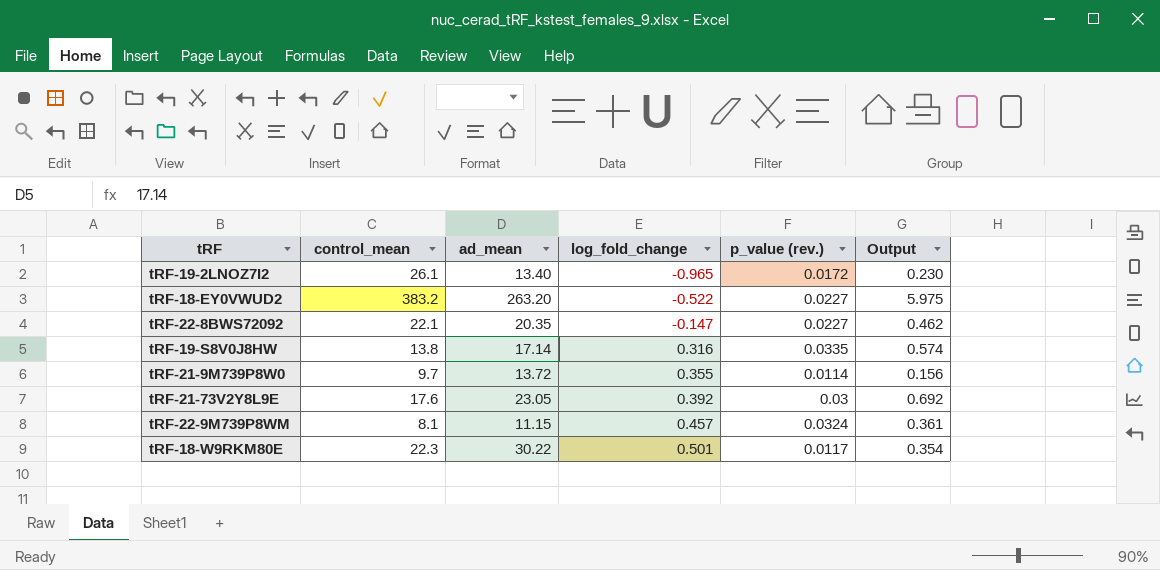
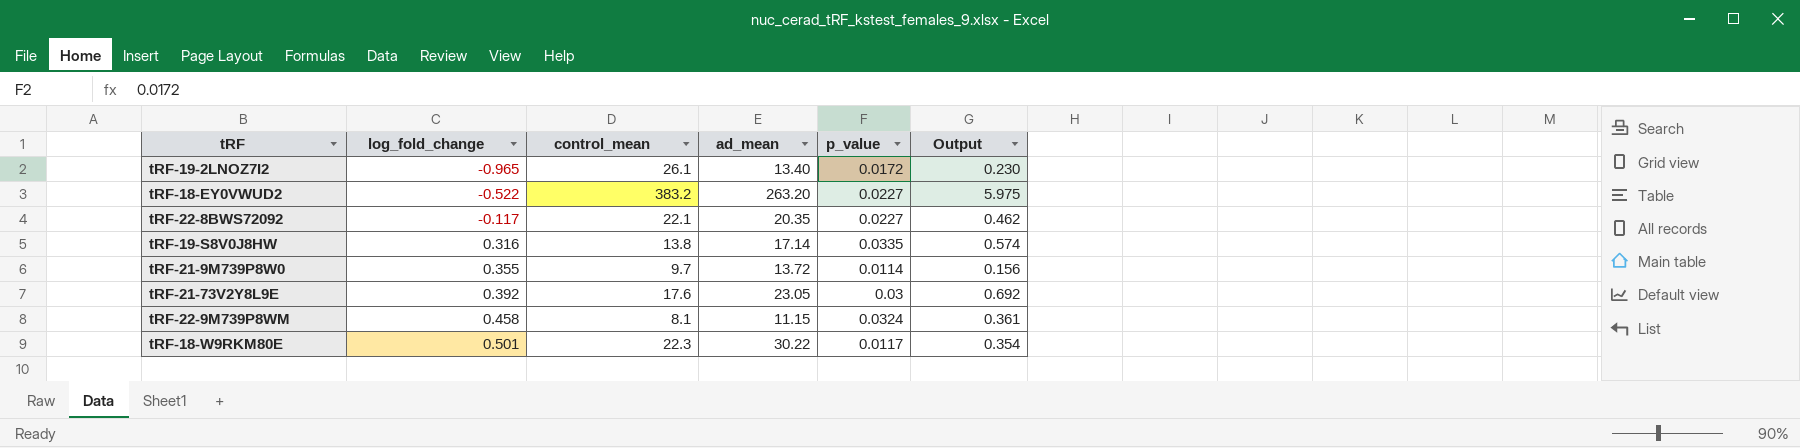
column log_fold_change | position: 4 -> 2
column name: p_value (rev.) -> p_value
tRF-22-8BWS72092 | log_fold_change: -0.147 -> -0.117
tRF-22-9M739P8WM | log_fold_change: 0.457 -> 0.458

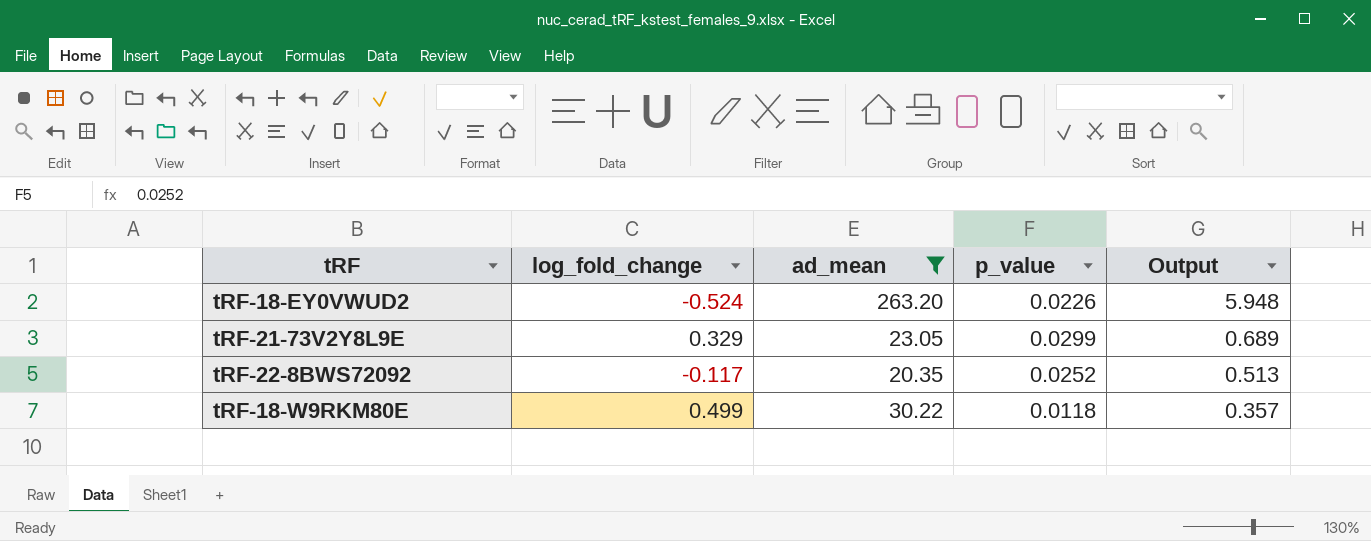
filter: none -> ad_mean >= 20.35
row order: log_fold_change ascending -> Output descending
column control_mean | position: 3 -> none
tRF-18-EY0VWUD2 | log_fold_change: -0.522 -> -0.524
tRF-18-EY0VWUD2 | p_value: 0.0227 -> 0.0226
tRF-18-EY0VWUD2 | Output: 5.975 -> 5.948
tRF-21-73V2Y8L9E | log_fold_change: 0.392 -> 0.329
tRF-21-73V2Y8L9E | p_value: 0.03 -> 0.0299
tRF-21-73V2Y8L9E | Output: 0.692 -> 0.689
tRF-22-8BWS72092 | p_value: 0.0227 -> 0.0252
tRF-22-8BWS72092 | Output: 0.462 -> 0.513
tRF-18-W9RKM80E | log_fold_change: 0.501 -> 0.499
tRF-18-W9RKM80E | p_value: 0.0117 -> 0.0118
tRF-18-W9RKM80E | Output: 0.354 -> 0.357

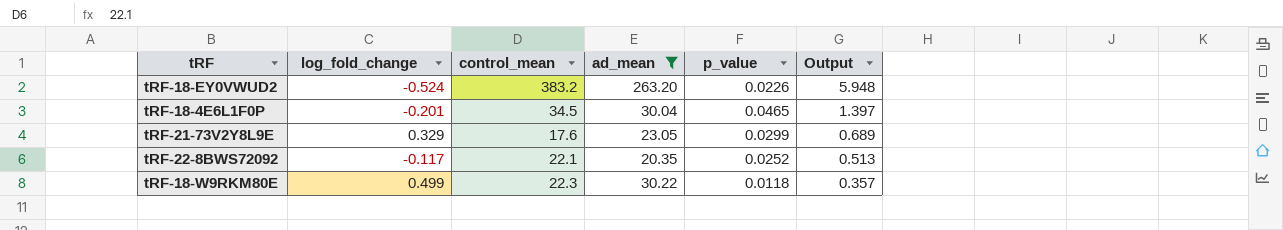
column control_mean | position: none -> 3
row tRF-18-4E6L1F0P: none -> -0.201 | 34.5 | 30.04 | 0.0465 | 1.397

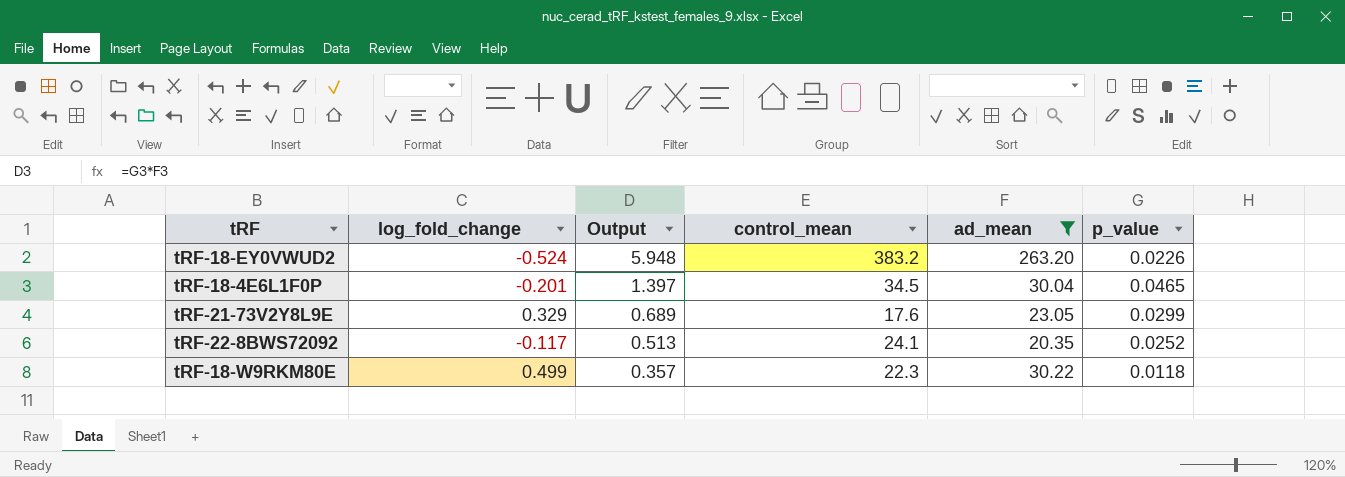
column Output | position: 6 -> 3
tRF-22-8BWS72092 | control_mean: 22.1 -> 24.1

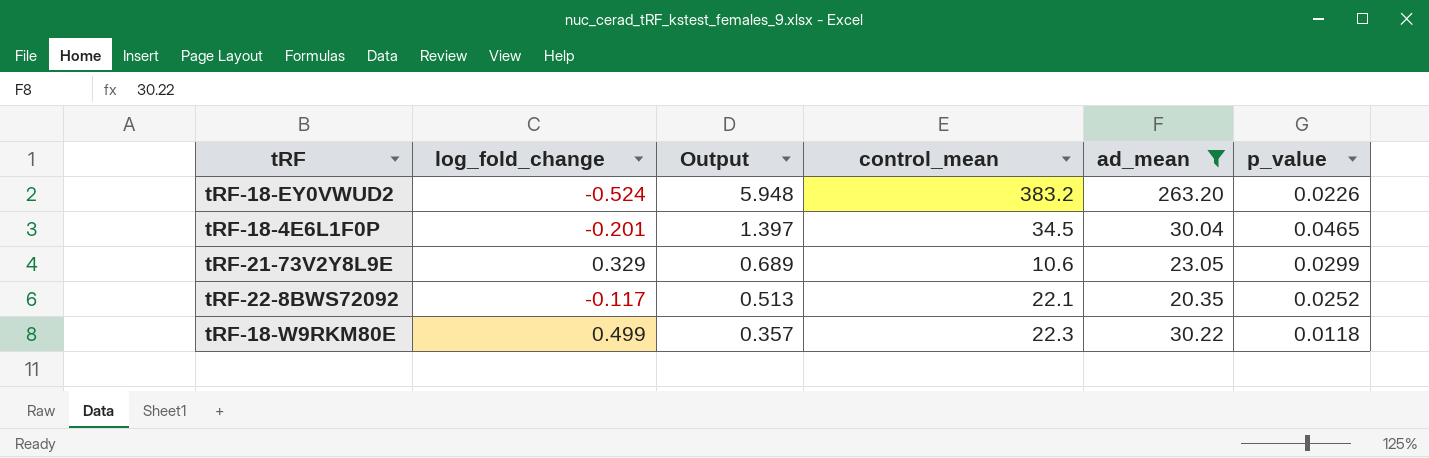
tRF-21-73V2Y8L9E | control_mean: 17.6 -> 10.6
tRF-22-8BWS72092 | control_mean: 24.1 -> 22.1

